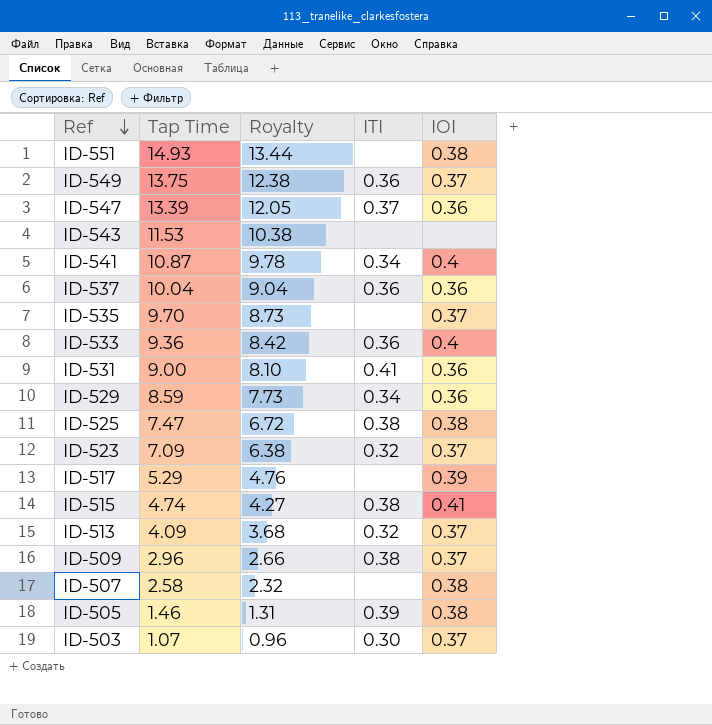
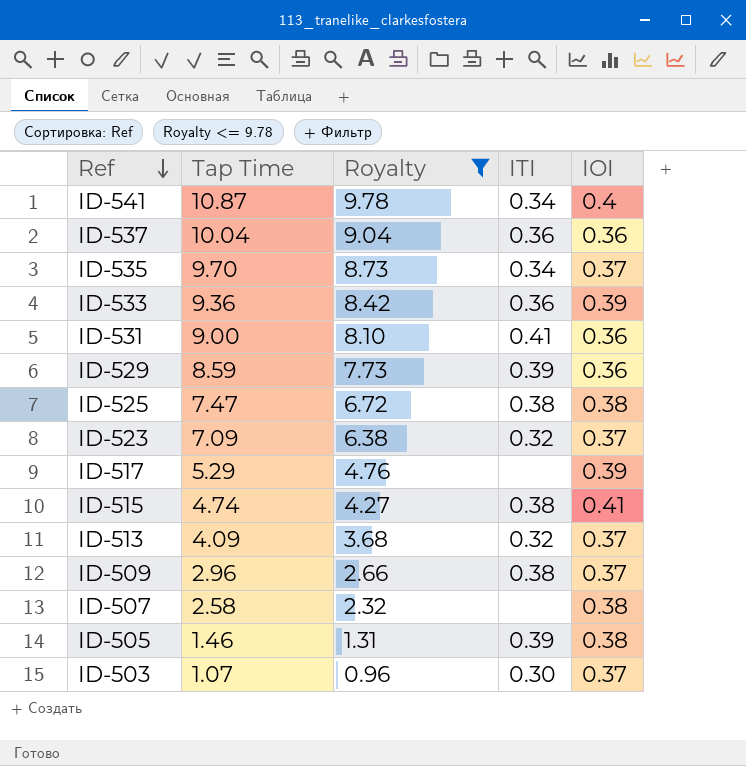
filter: none -> Royalty <= 9.78
ID-535 | ITI: none -> 0.34
ID-533 | IOI: 0.4 -> 0.39
ID-529 | ITI: 0.34 -> 0.39

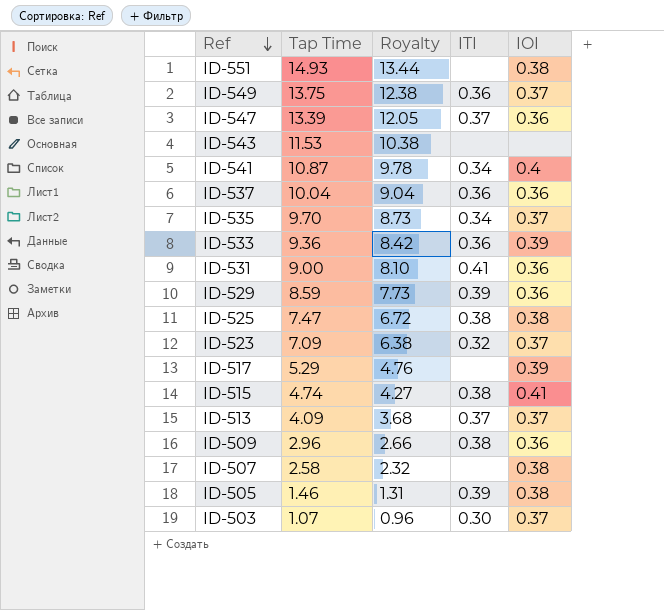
filter: Royalty <= 9.78 -> none
ID-513 | ITI: 0.32 -> 0.37
ID-509 | IOI: 0.37 -> 0.36

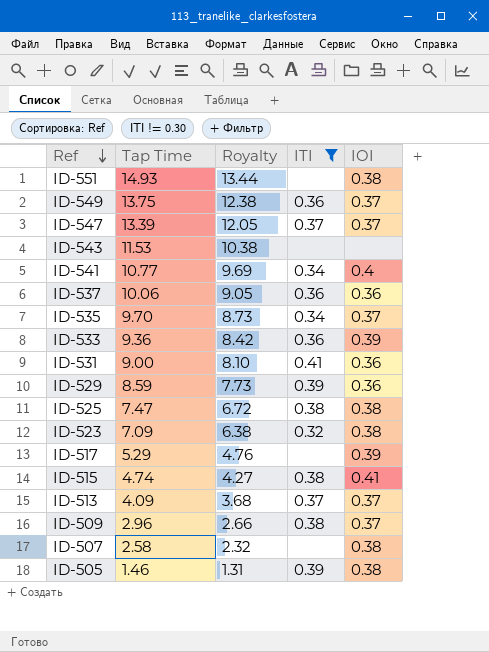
filter: none -> ITI != 0.30
ID-547 | IOI: 0.36 -> 0.37
ID-541 | Tap Time: 10.87 -> 10.77
ID-541 | Royalty: 9.78 -> 9.69
ID-537 | Tap Time: 10.04 -> 10.06
ID-537 | Royalty: 9.04 -> 9.05
ID-523 | IOI: 0.37 -> 0.38
ID-509 | IOI: 0.36 -> 0.37

